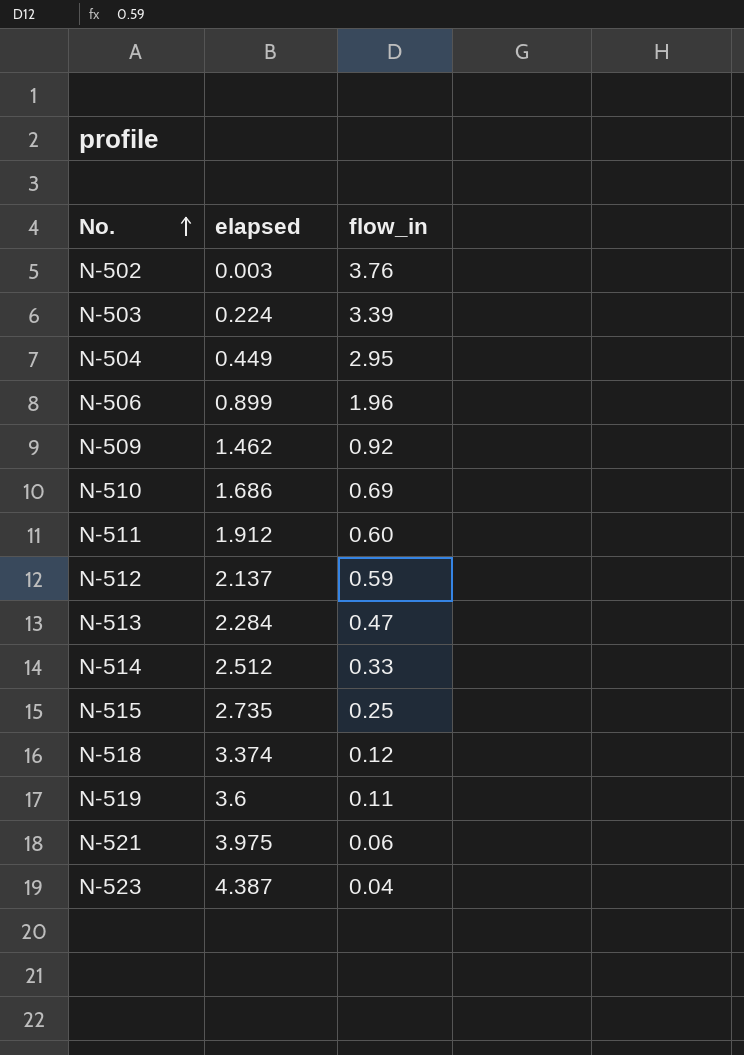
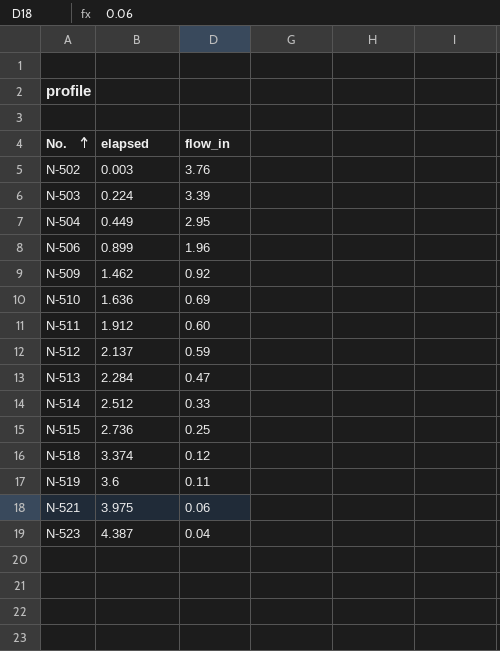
N-510 | elapsed: 1.686 -> 1.636
N-515 | elapsed: 2.735 -> 2.736

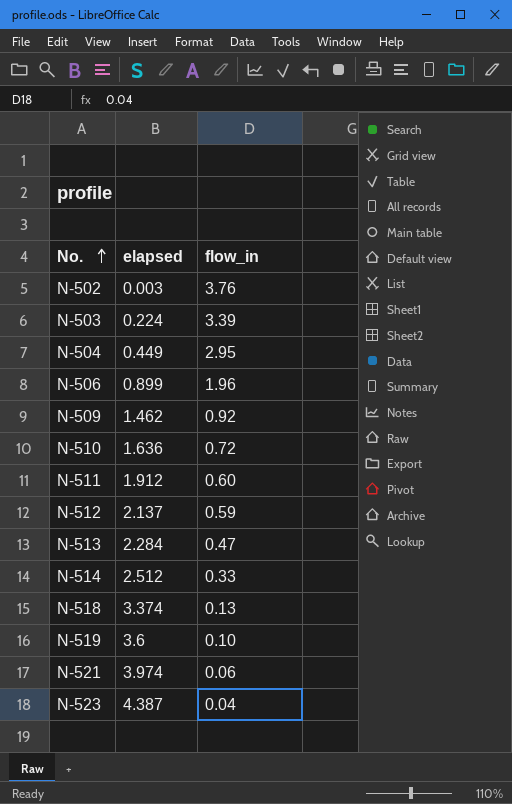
row N-515: 2.736 | 0.25 -> none
N-510 | flow_in: 0.69 -> 0.72
N-518 | flow_in: 0.12 -> 0.13
N-519 | flow_in: 0.11 -> 0.10
N-521 | elapsed: 3.975 -> 3.974

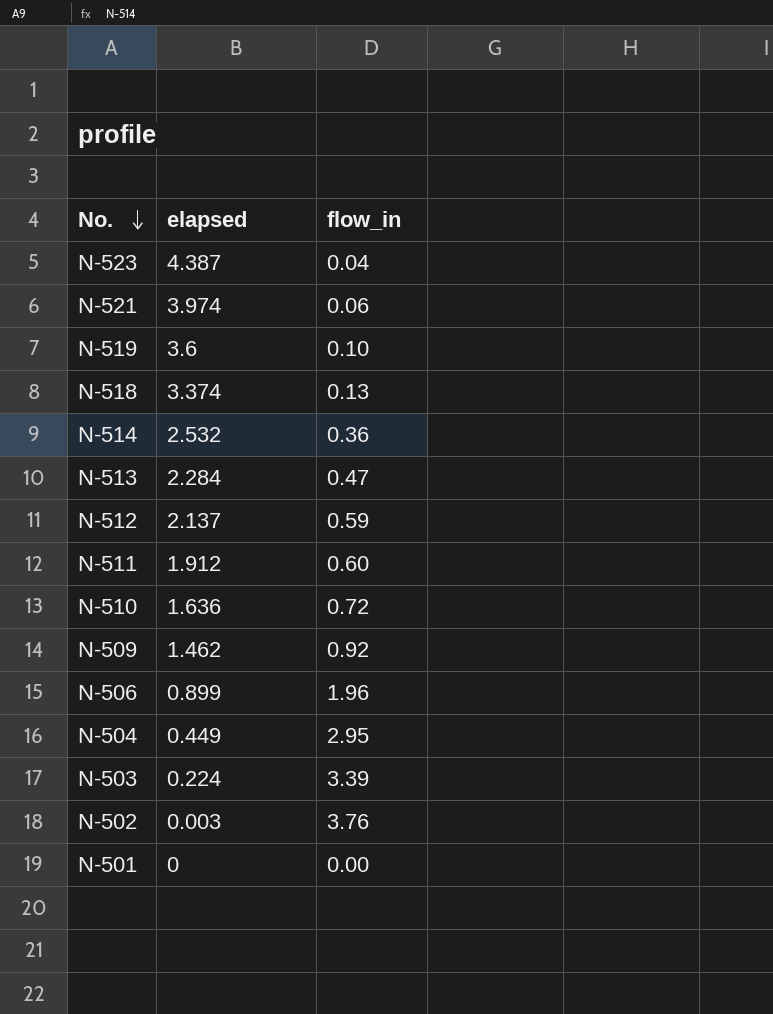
row order: No. ascending -> No. descending
N-514 | elapsed: 2.512 -> 2.532
N-514 | flow_in: 0.33 -> 0.36
row N-501: none -> 0 | 0.00

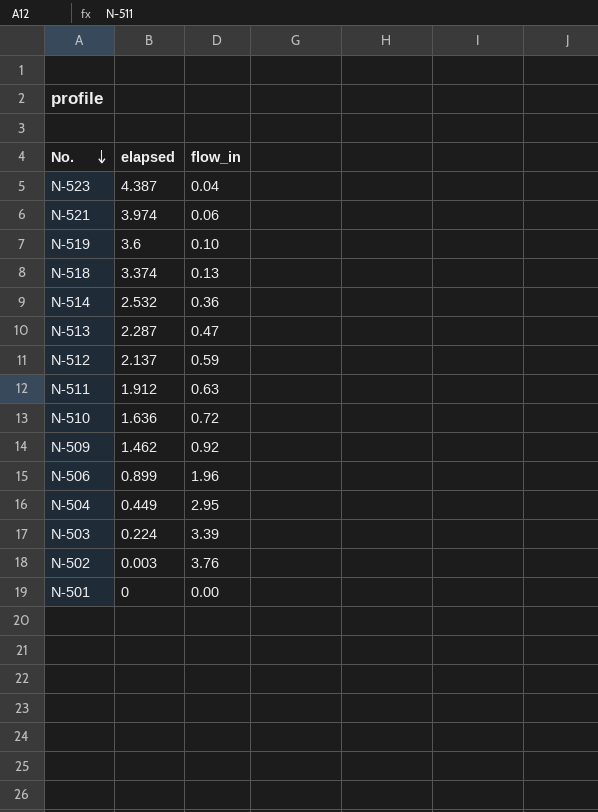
N-513 | elapsed: 2.284 -> 2.287
N-511 | flow_in: 0.60 -> 0.63

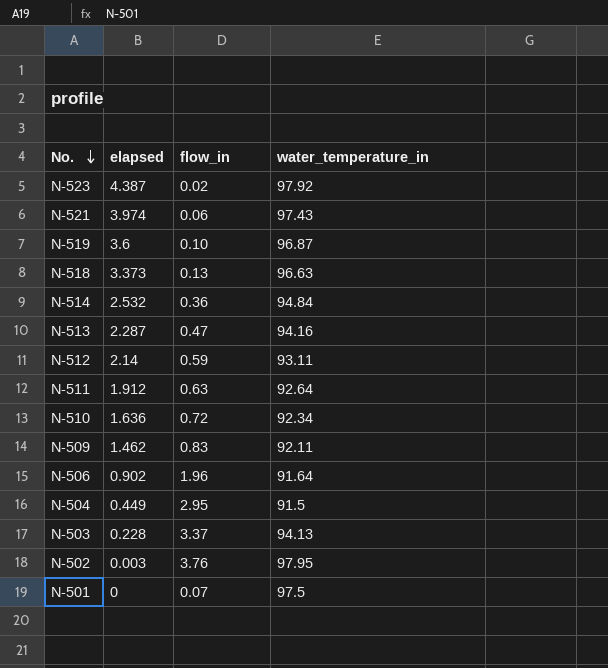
column water_temperature_in | position: none -> 4
N-523 | flow_in: 0.04 -> 0.02
N-518 | elapsed: 3.374 -> 3.373
N-512 | elapsed: 2.137 -> 2.14
N-509 | flow_in: 0.92 -> 0.83
N-506 | elapsed: 0.899 -> 0.902
N-503 | elapsed: 0.224 -> 0.228
N-503 | flow_in: 3.39 -> 3.37
N-501 | flow_in: 0.00 -> 0.07

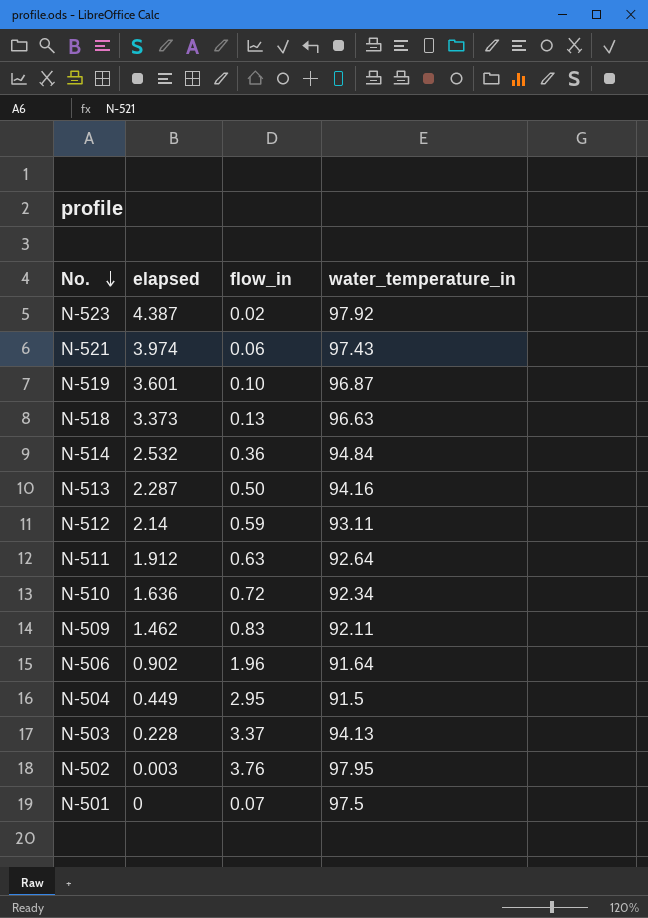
N-519 | elapsed: 3.6 -> 3.601
N-513 | flow_in: 0.47 -> 0.50

